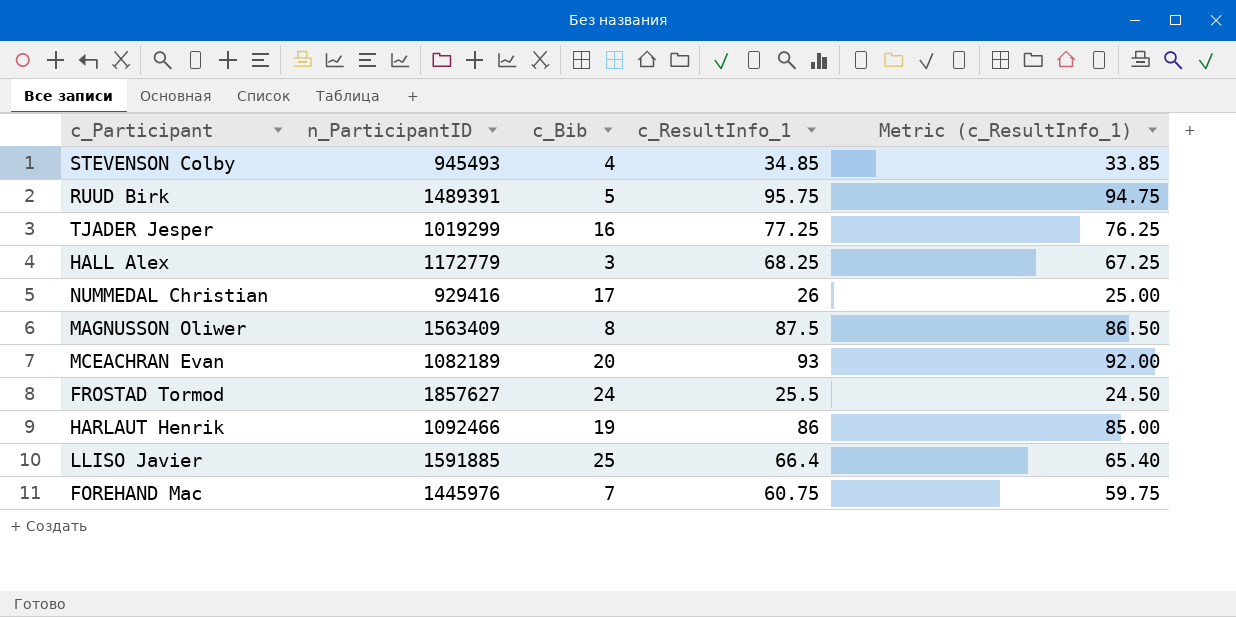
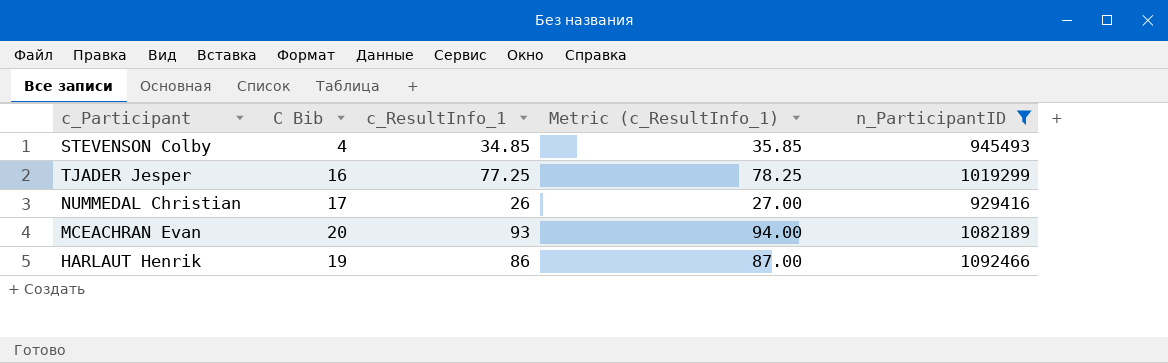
filter: none -> n_ParticipantID <= 1092466
column name: c_Bib -> C Bib
column Metric (c_ResultInfo_1) | formula: [c_ResultInfo_1] - 1 -> [c_ResultInfo_1] + 1
column n_ParticipantID | position: 2 -> 5

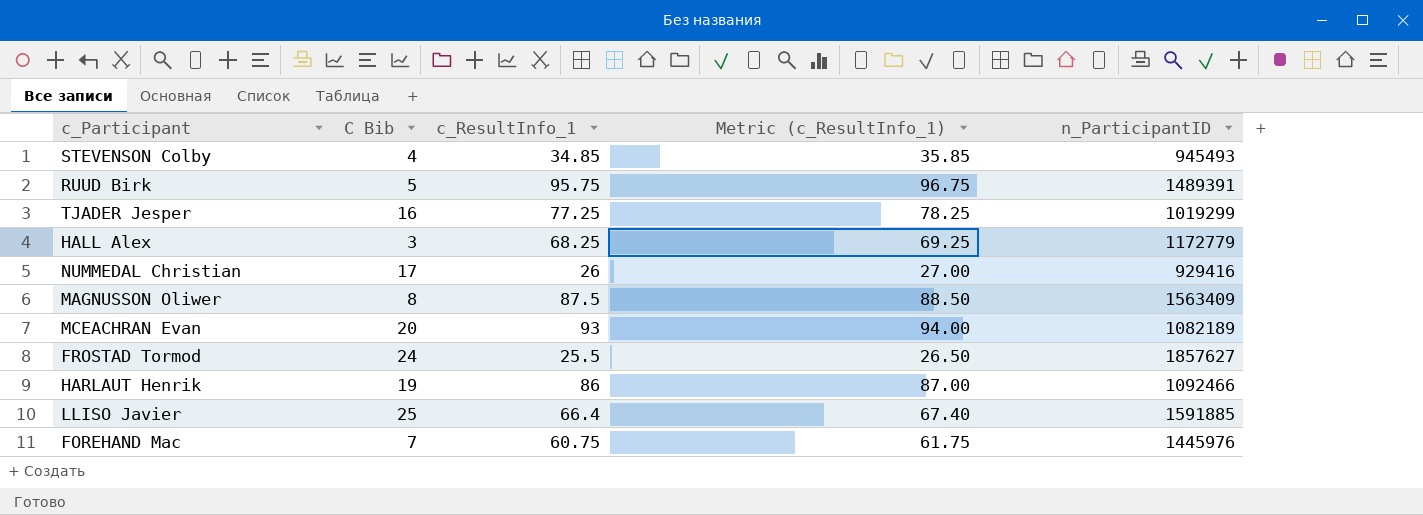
filter: n_ParticipantID <= 1092466 -> none

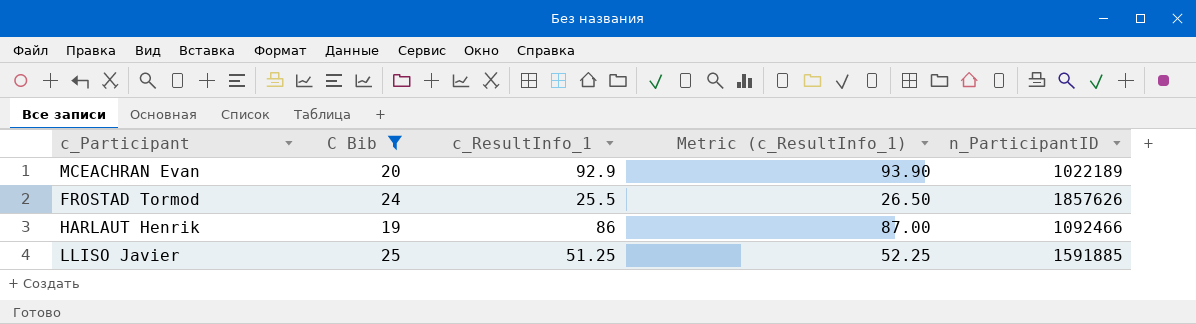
filter: none -> C Bib >= 19
MCEACHRAN Evan | c_ResultInfo_1: 93 -> 92.9
MCEACHRAN Evan | Metric (c_ResultInfo_1): 94.00 -> 93.90
MCEACHRAN Evan | n_ParticipantID: 1082189 -> 1022189
FROSTAD Tormod | n_ParticipantID: 1857627 -> 1857626
LLISO Javier | c_ResultInfo_1: 66.4 -> 51.25
LLISO Javier | Metric (c_ResultInfo_1): 67.40 -> 52.25

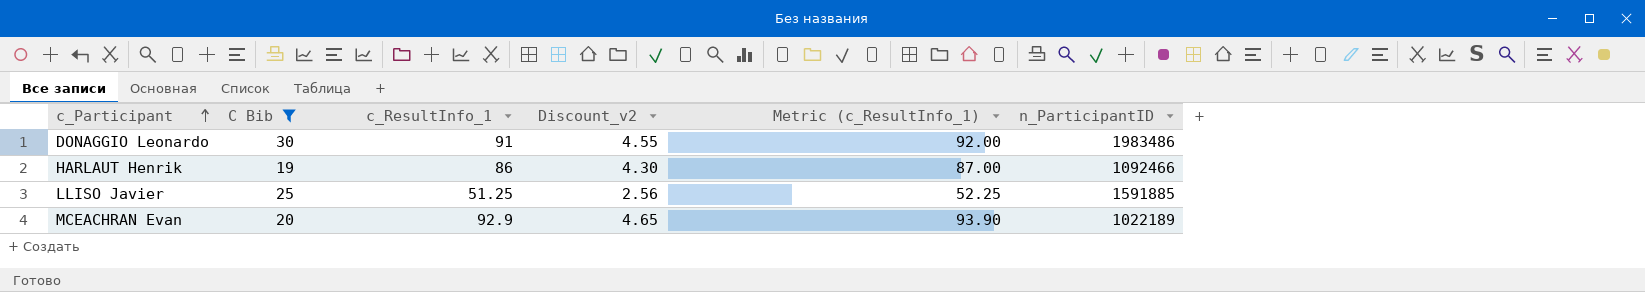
row order: none -> c_Participant ascending
column Discount_v2 | formula: none -> [c_ResultInfo_1] * 0.05
row FROSTAD Tormod: 24 | 25.5 | 26.50 | 1857626 -> none
row DONAGGIO Leonardo: none -> 30 | 91 | 4.55 | 92.00 | 1983486

